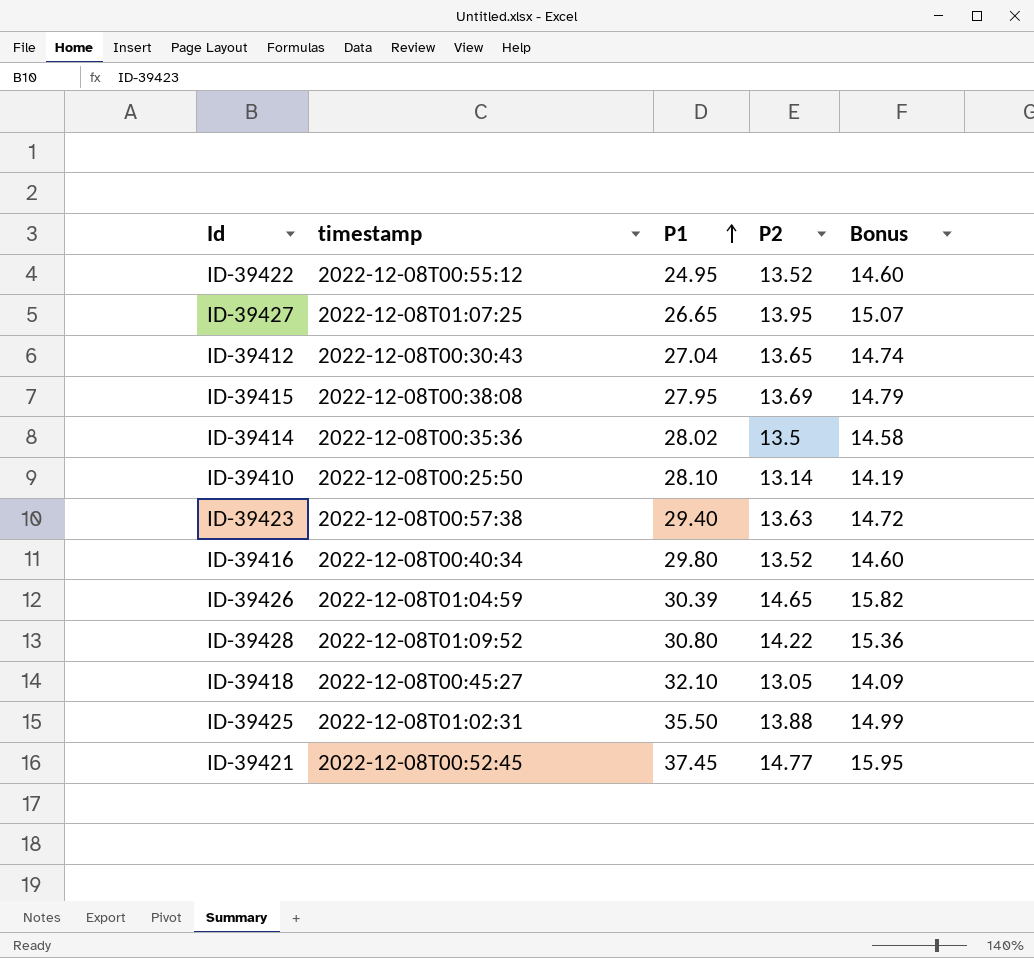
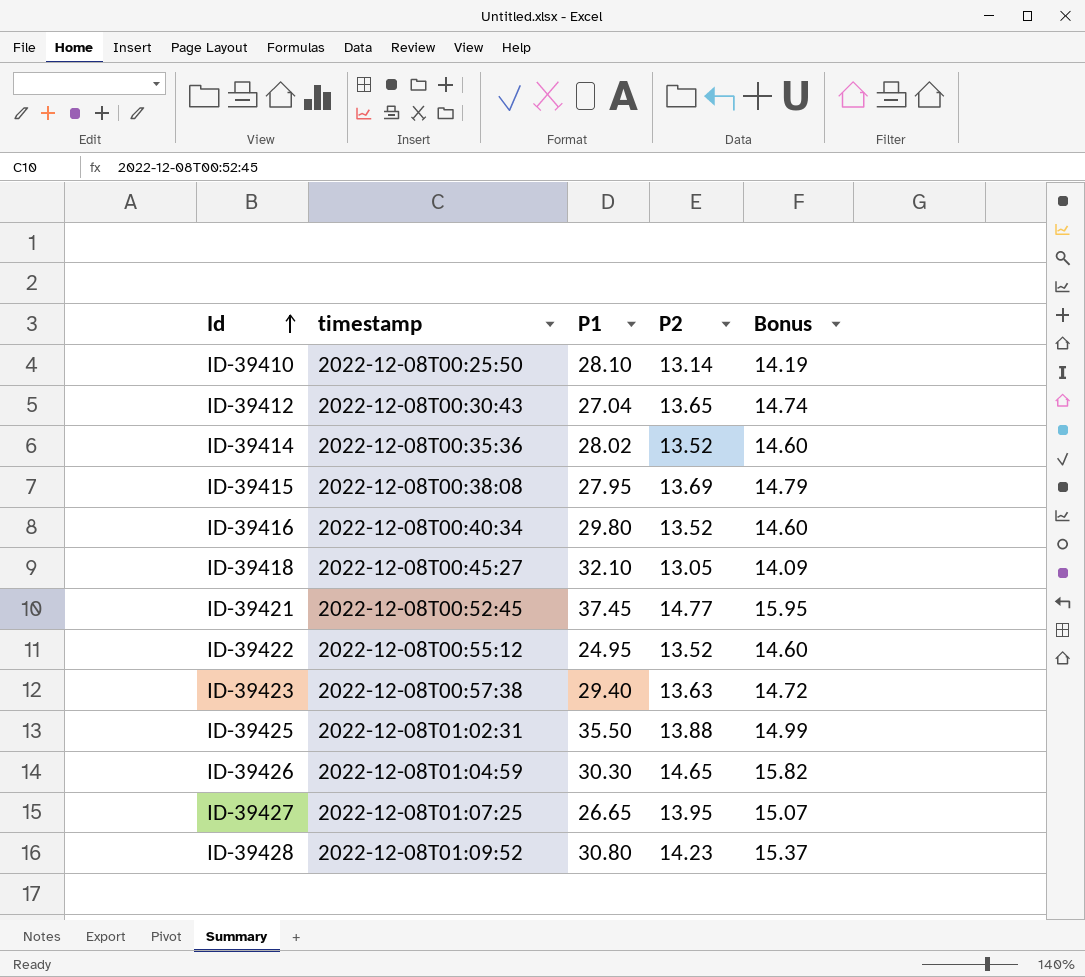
row order: P1 ascending -> Id ascending
ID-39414 | P2: 13.5 -> 13.52
ID-39414 | Bonus: 14.58 -> 14.60
ID-39426 | P1: 30.39 -> 30.30
ID-39428 | P2: 14.22 -> 14.23
ID-39428 | Bonus: 15.36 -> 15.37

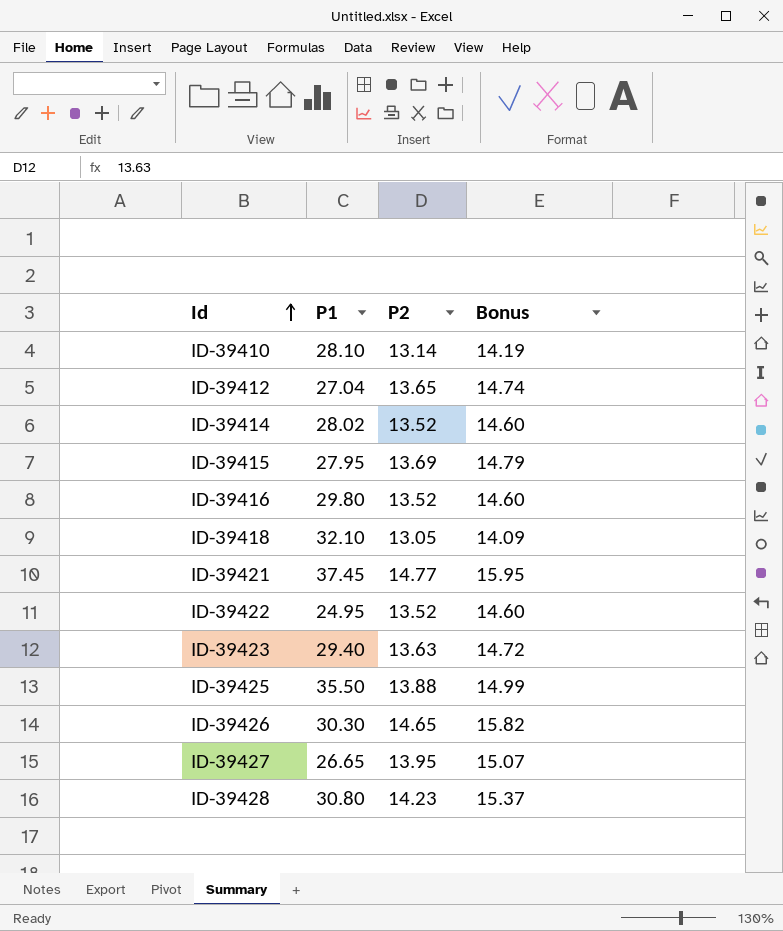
column timestamp | position: 2 -> none

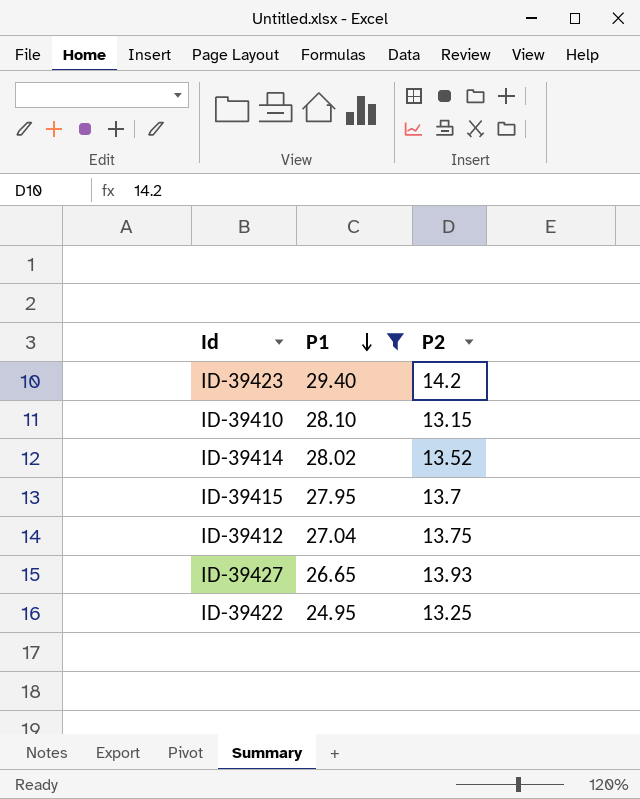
filter: none -> P1 <= 29.40
row order: Id ascending -> P1 descending
column Bonus | formula: [P2] * 1.08 -> none
ID-39423 | P2: 13.63 -> 14.2
ID-39410 | P2: 13.14 -> 13.15
ID-39415 | P2: 13.69 -> 13.7
ID-39412 | P2: 13.65 -> 13.75
ID-39427 | P2: 13.95 -> 13.93
ID-39422 | P2: 13.52 -> 13.25

